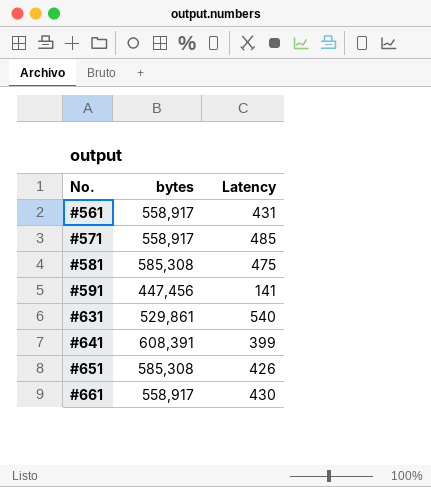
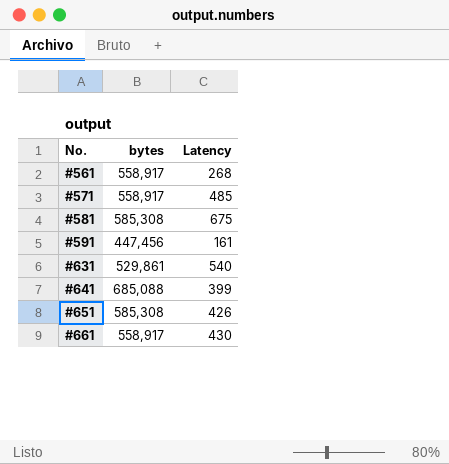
#561 | Latency: 431 -> 268
#581 | Latency: 475 -> 675
#591 | Latency: 141 -> 161
#641 | bytes: 608,391 -> 685,088

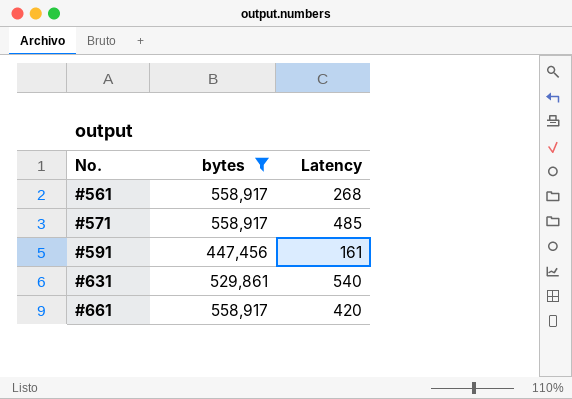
filter: none -> bytes <= 558,917
#661 | Latency: 430 -> 420

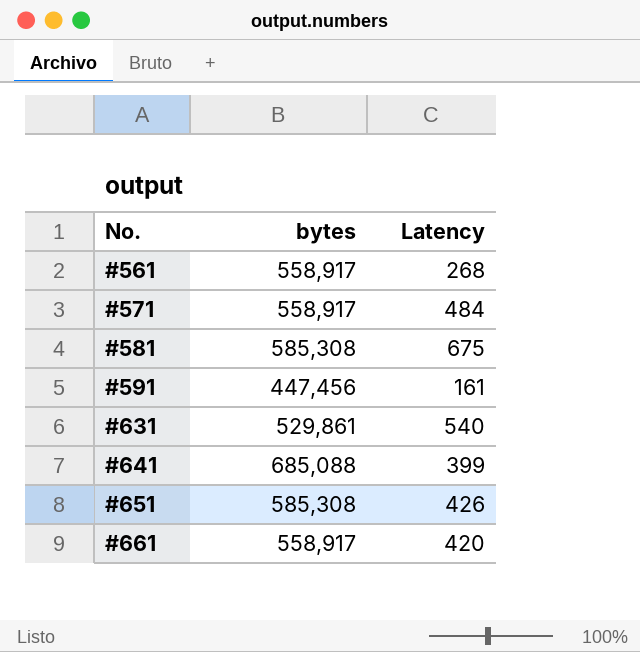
filter: bytes <= 558,917 -> none
#571 | Latency: 485 -> 484

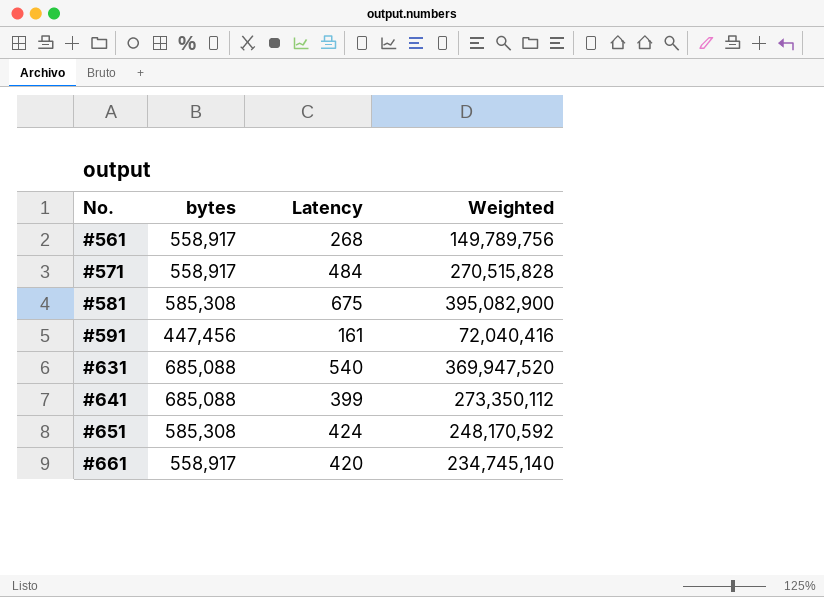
column Weighted | formula: none -> [bytes] * [Latency]
#631 | bytes: 529,861 -> 685,088
#651 | Latency: 426 -> 424

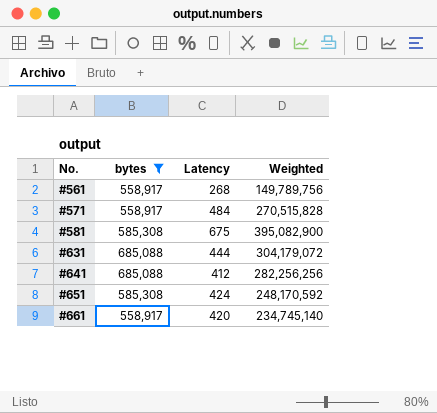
filter: none -> bytes != 447,456
#631 | Latency: 540 -> 444
#631 | Weighted: 369,947,520 -> 304,179,072
#641 | Latency: 399 -> 412
#641 | Weighted: 273,350,112 -> 282,256,256

